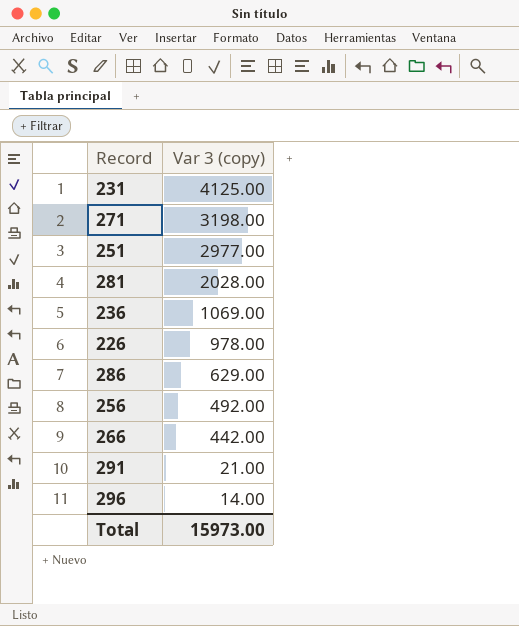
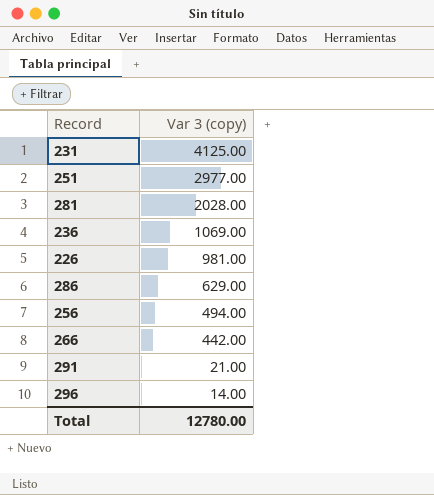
row 271: 3198.00 -> none
226 | Var 3 (copy): 978.00 -> 981.00
256 | Var 3 (copy): 492.00 -> 494.00
Total | Var 3 (copy): 15973.00 -> 12780.00

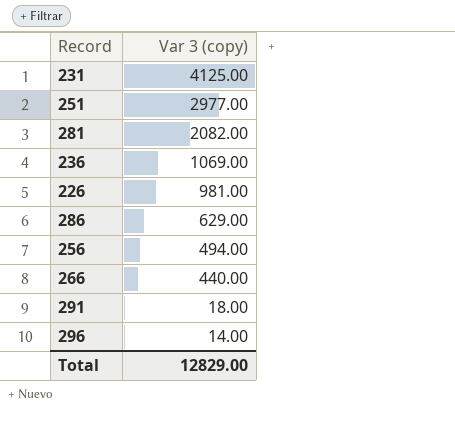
281 | Var 3 (copy): 2028.00 -> 2082.00
266 | Var 3 (copy): 442.00 -> 440.00
291 | Var 3 (copy): 21.00 -> 18.00
Total | Var 3 (copy): 12780.00 -> 12829.00

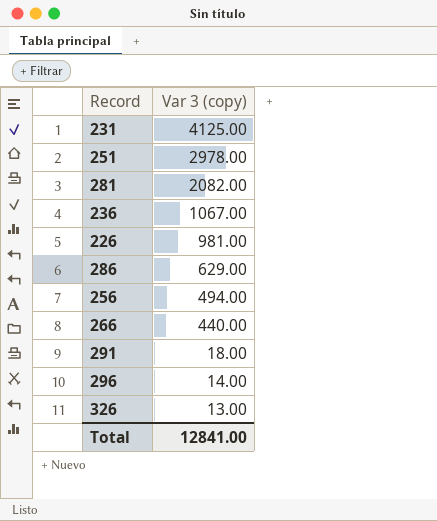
251 | Var 3 (copy): 2977.00 -> 2978.00
236 | Var 3 (copy): 1069.00 -> 1067.00
row 326: none -> 13.00
Total | Var 3 (copy): 12829.00 -> 12841.00

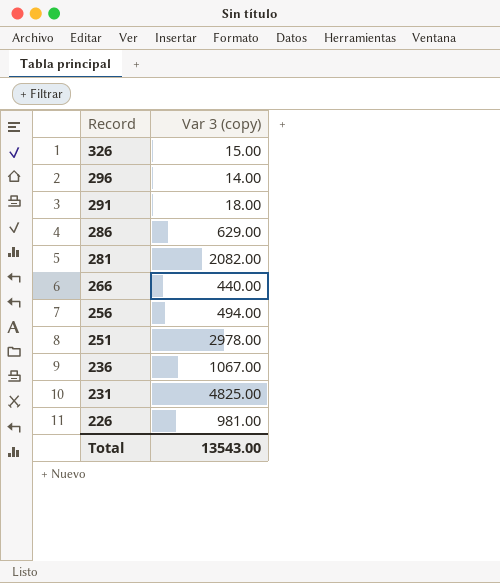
row order: Var 3 (copy) descending -> Record descending
326 | Var 3 (copy): 13.00 -> 15.00
231 | Var 3 (copy): 4125.00 -> 4825.00
Total | Var 3 (copy): 12841.00 -> 13543.00

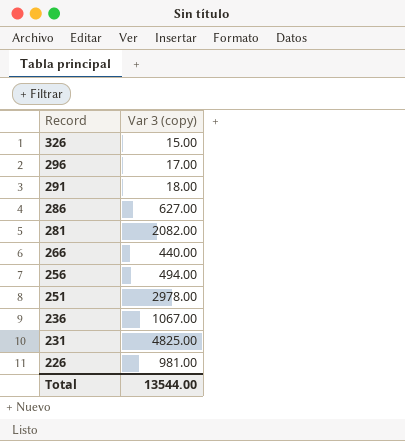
296 | Var 3 (copy): 14.00 -> 17.00
286 | Var 3 (copy): 629.00 -> 627.00
Total | Var 3 (copy): 13543.00 -> 13544.00

